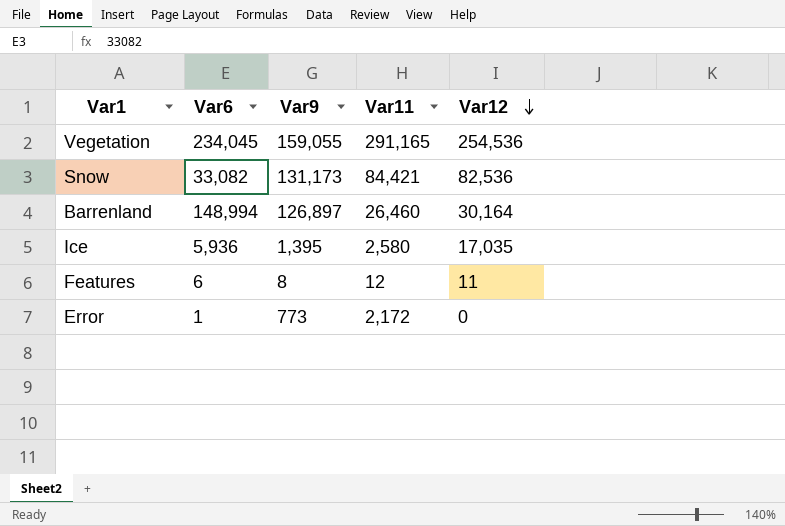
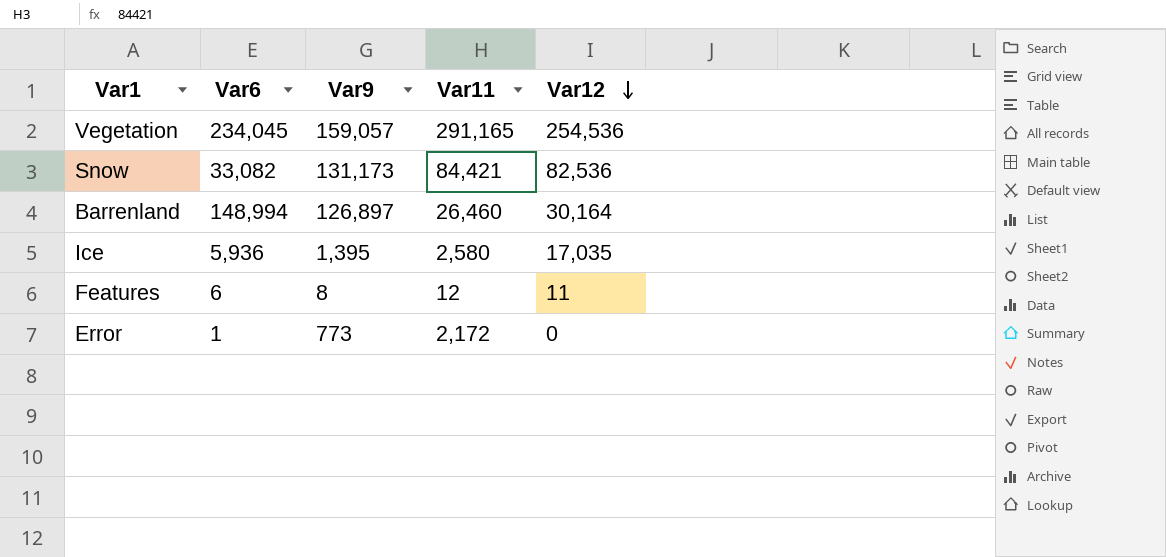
Vegetation | Var9: 159,055 -> 159,057

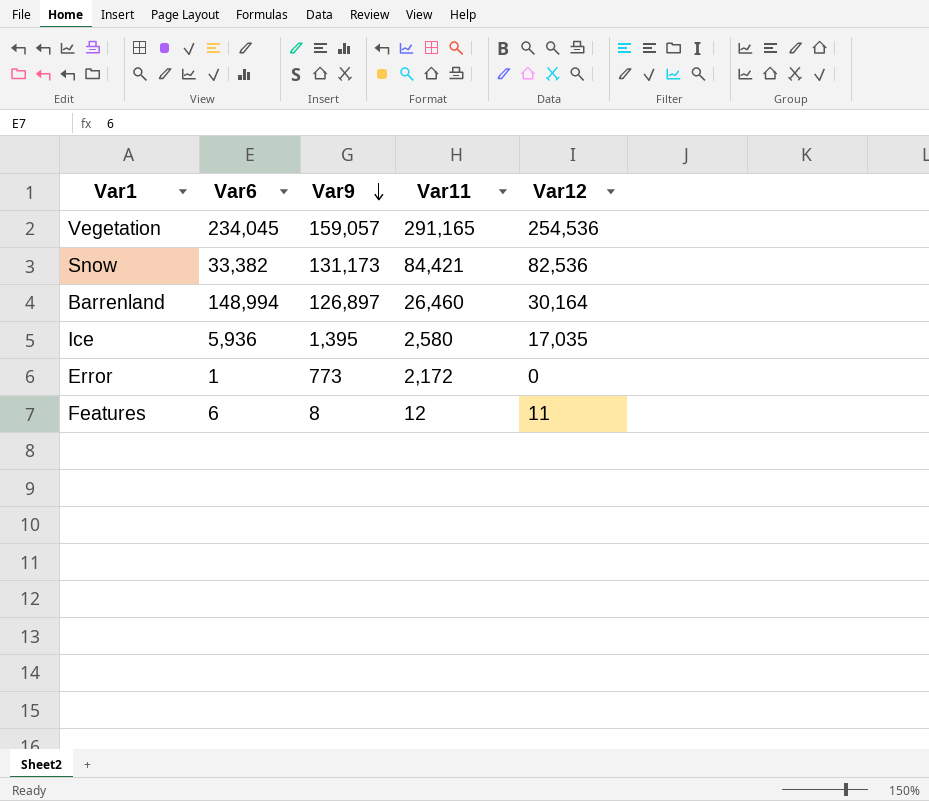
row order: Var12 descending -> Var9 descending
Snow | Var6: 33,082 -> 33,382

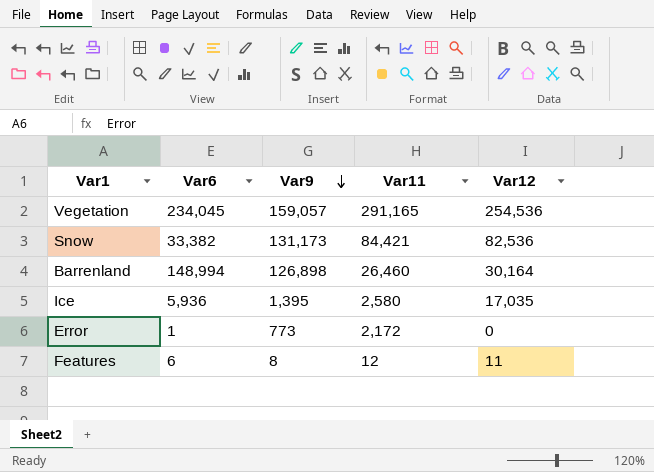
Barrenland | Var9: 126,897 -> 126,898

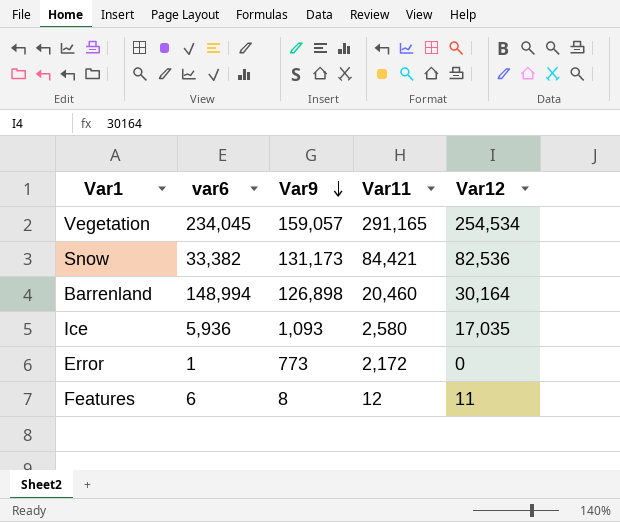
column name: Var6 -> var6
Vegetation | Var12: 254,536 -> 254,534
Barrenland | Var11: 26,460 -> 20,460
Ice | Var9: 1,395 -> 1,093

